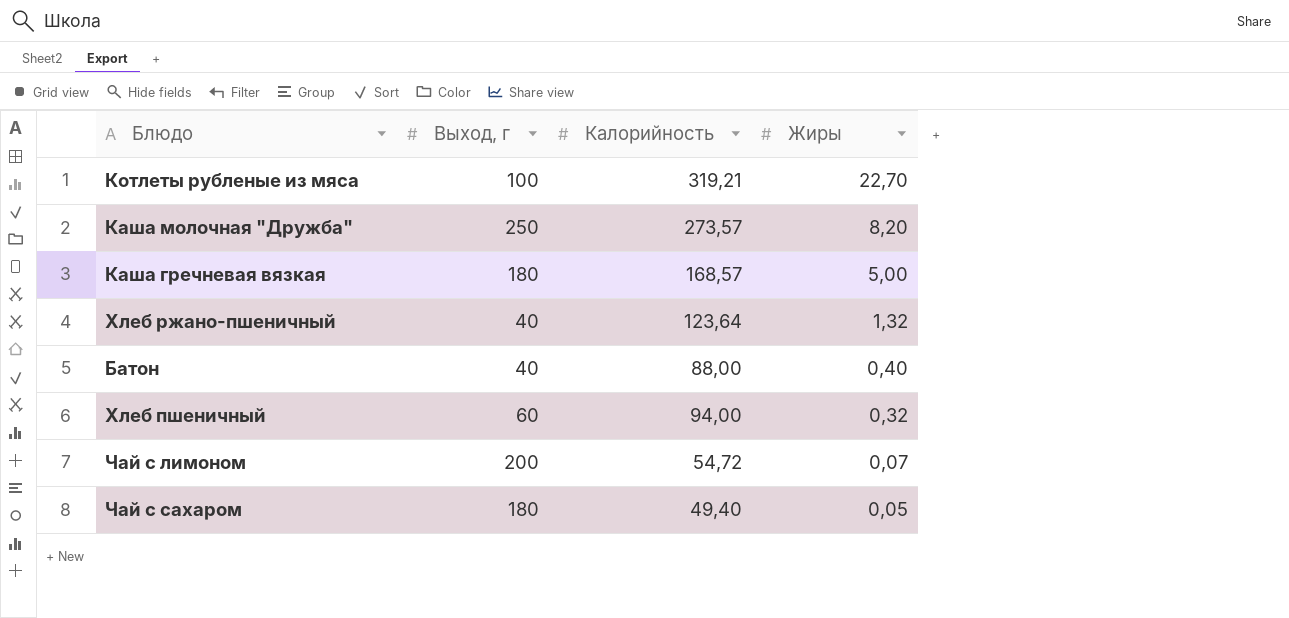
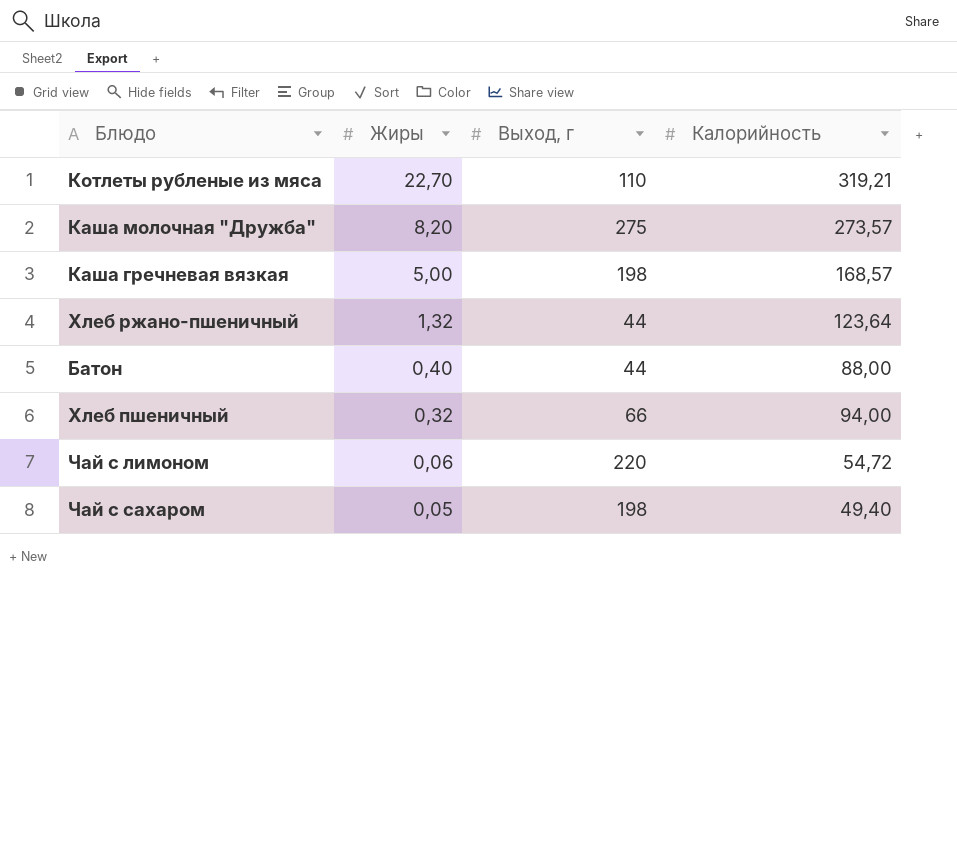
column Жиры | position: 4 -> 2
Котлеты рубленые из мяса | Выход, г: 100 -> 110
Каша молочная "Дружба" | Выход, г: 250 -> 275
Каша гречневая вязкая | Выход, г: 180 -> 198
Хлеб ржано-пшеничный | Выход, г: 40 -> 44
Батон | Выход, г: 40 -> 44
Хлеб пшеничный | Выход, г: 60 -> 66
Чай с лимоном | Жиры: 0,07 -> 0,06
Чай с лимоном | Выход, г: 200 -> 220
Чай с сахаром | Выход, г: 180 -> 198

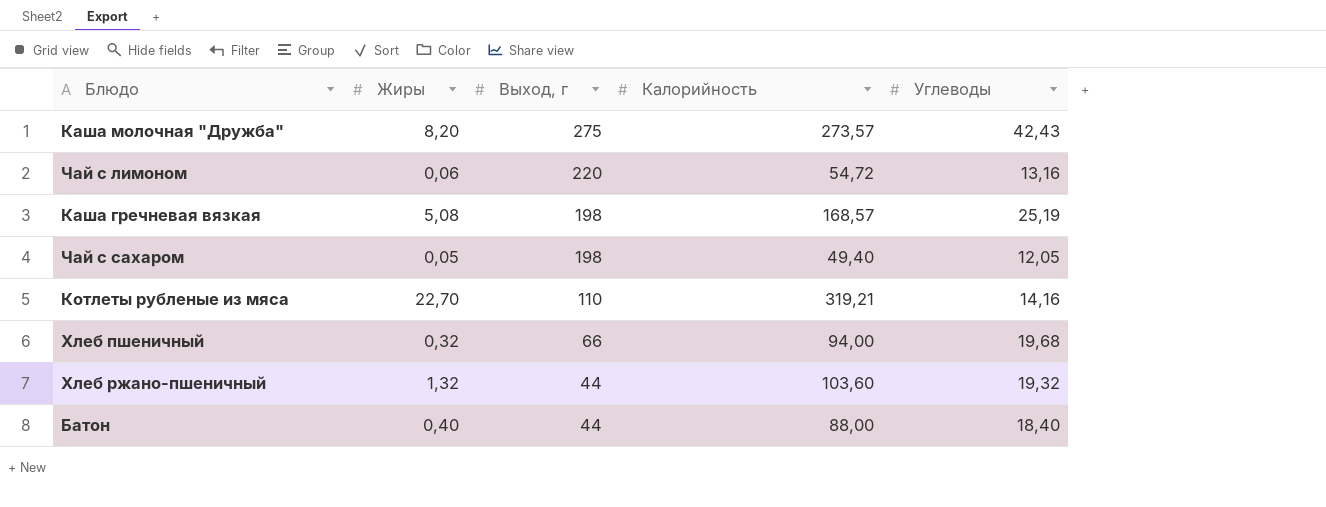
row order: Жиры descending -> Выход, г descending
column Углеводы | position: none -> 5
Каша гречневая вязкая | Жиры: 5,00 -> 5,08
Хлеб ржано-пшеничный | Калорийность: 123,64 -> 103,60

